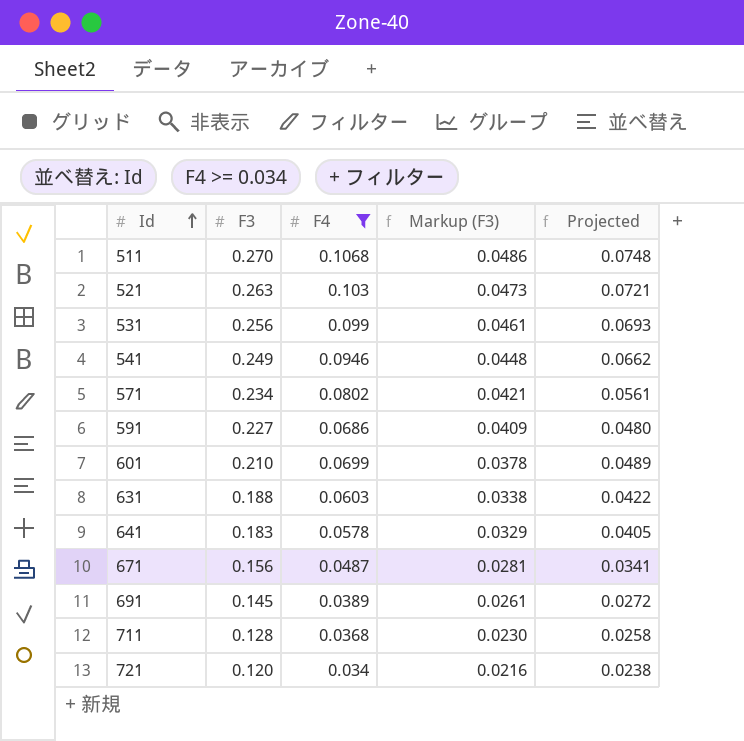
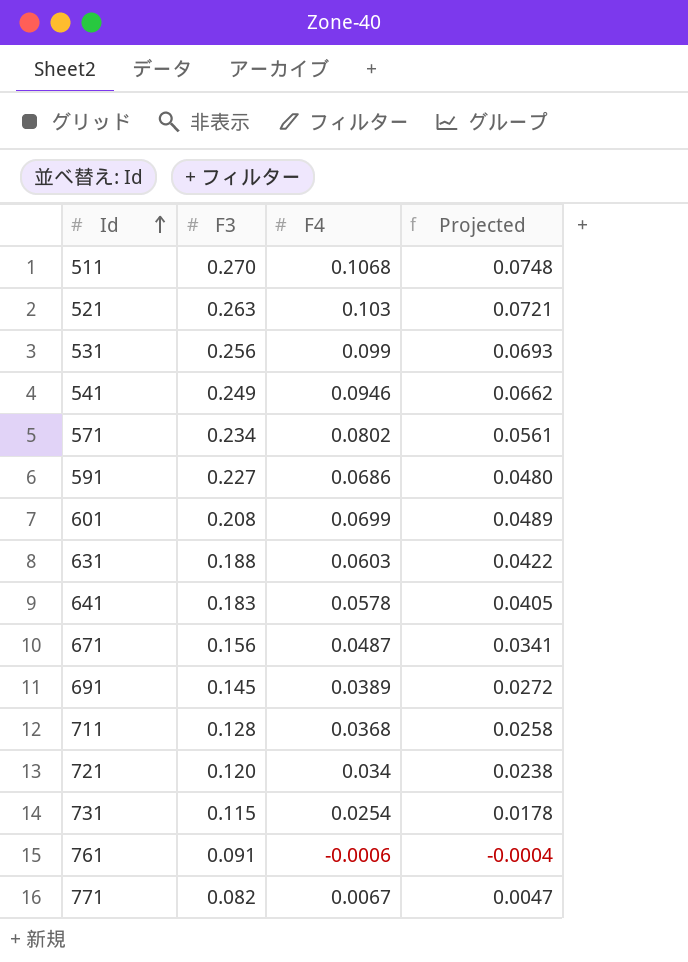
filter: F4 >= 0.034 -> none
column Markup (F3) | formula: [F3] * 0.18 -> none
601 | F3: 0.210 -> 0.208

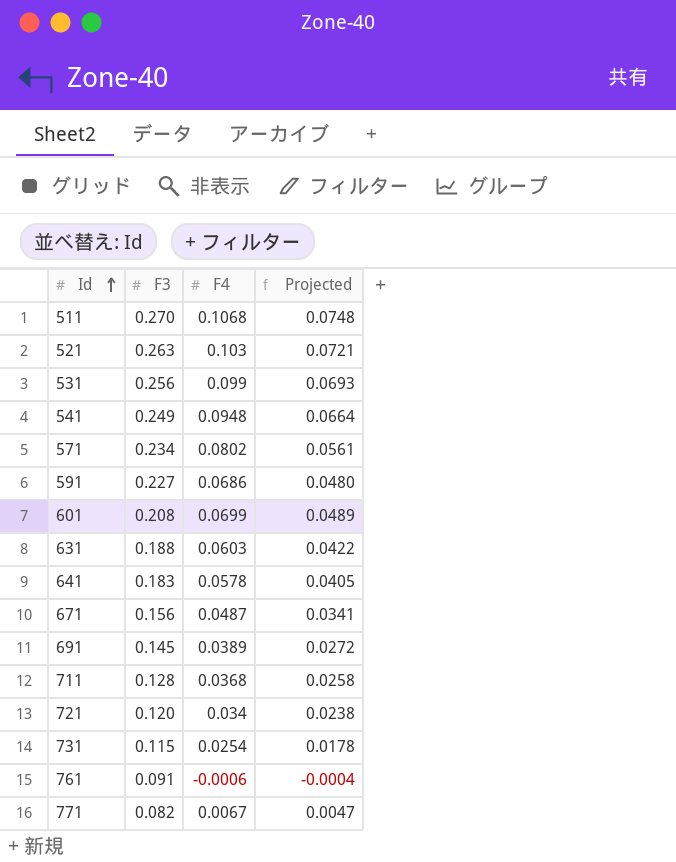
541 | F4: 0.0946 -> 0.0948
541 | Projected: 0.0662 -> 0.0664

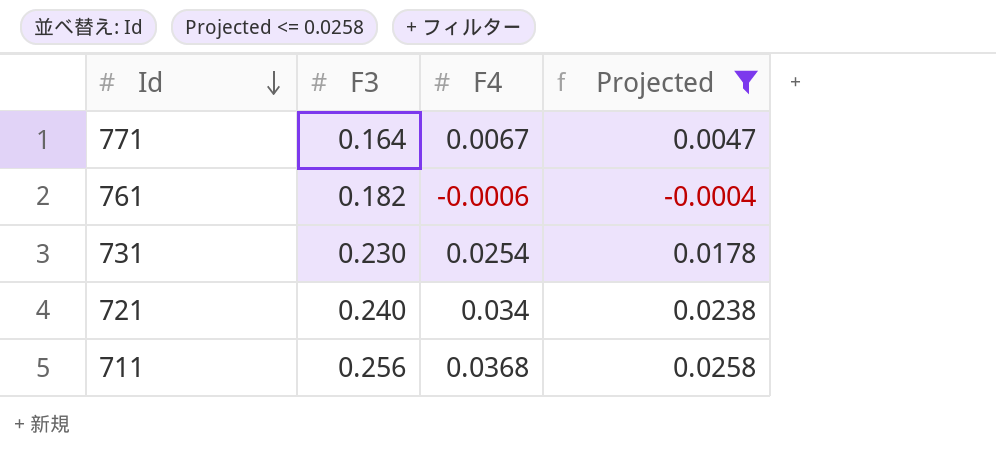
filter: none -> Projected <= 0.0258
row order: Id ascending -> Id descending
771 | F3: 0.082 -> 0.164
761 | F3: 0.091 -> 0.182
731 | F3: 0.115 -> 0.230
721 | F3: 0.120 -> 0.240
711 | F3: 0.128 -> 0.256

